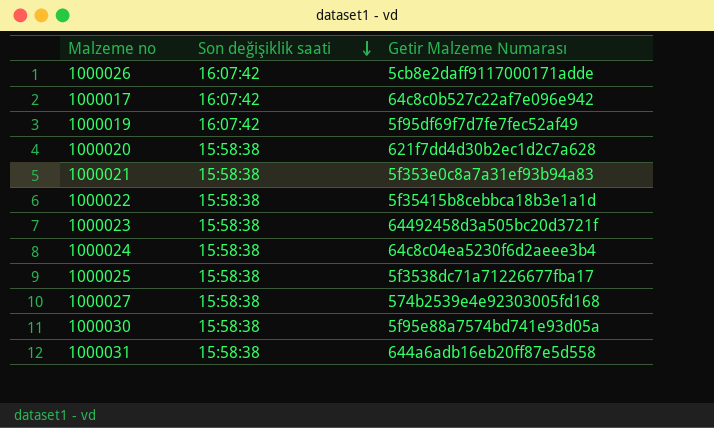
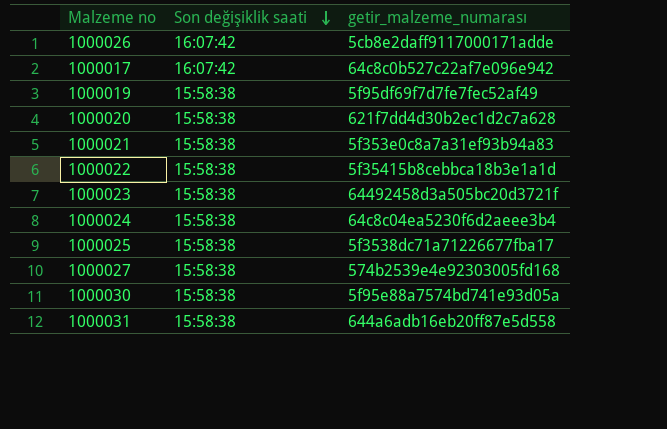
column name: Getir Malzeme Numarası -> getir_malzeme_numarası
1000019 | Son değişiklik saati: 16:07:42 -> 15:58:38

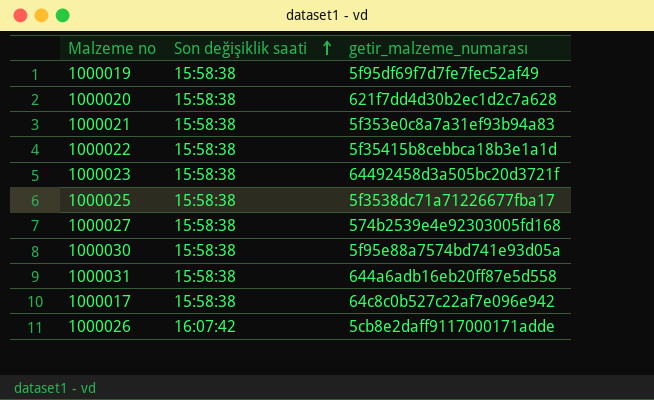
row order: Son değişiklik saati descending -> Son değişiklik saati ascending
row 1000024: 15:58:38 | 64c8c04ea5230f6d2aeee3b4 -> none
1000017 | Son değişiklik saati: 16:07:42 -> 15:58:38

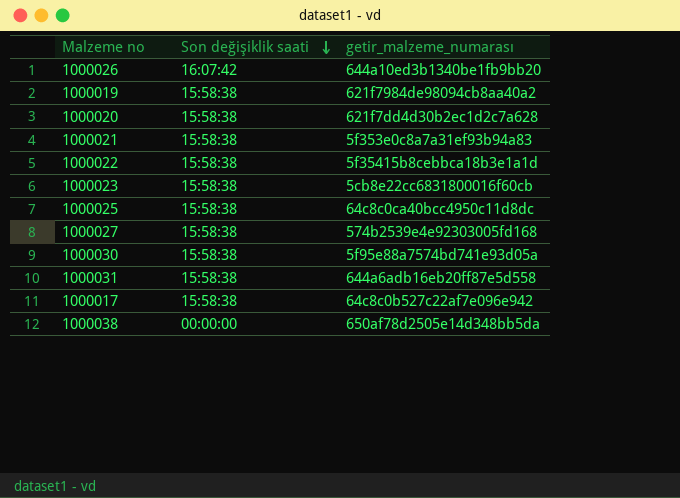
row order: Son değişiklik saati ascending -> Son değişiklik saati descending
1000026 | getir_malzeme_numarası: 5cb8e2daff9117000171adde -> 644a10ed3b1340be1fb9bb20
1000019 | getir_malzeme_numarası: 5f95df69f7d7fe7fec52af49 -> 621f7984de98094cb8aa40a2
1000023 | getir_malzeme_numarası: 64492458d3a505bc20d3721f -> 5cb8e22cc6831800016f60cb
1000025 | getir_malzeme_numarası: 5f3538dc71a71226677fba17 -> 64c8c0ca40bcc4950c11d8dc
row 1000038: none -> 00:00:00 | 650af78d2505e14d348bb5da

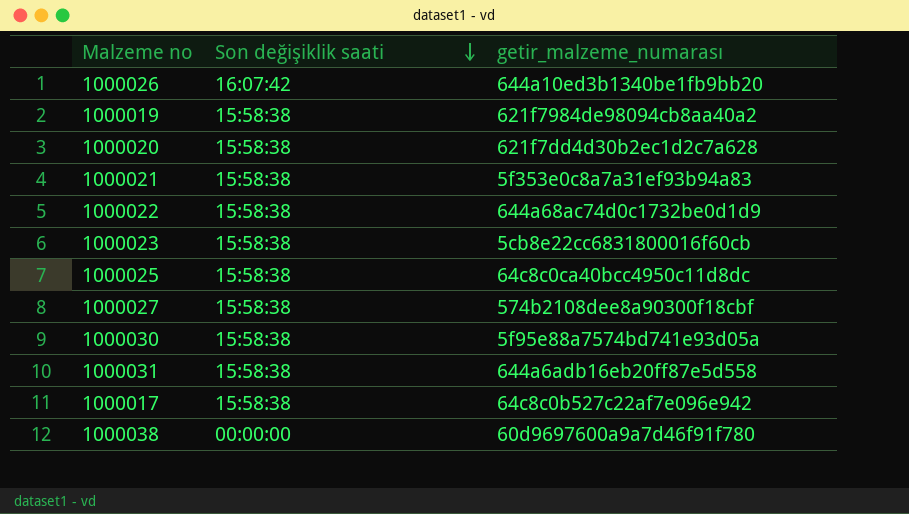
1000022 | getir_malzeme_numarası: 5f35415b8cebbca18b3e1a1d -> 644a68ac74d0c1732be0d1d9
1000027 | getir_malzeme_numarası: 574b2539e4e92303005fd168 -> 574b2108dee8a90300f18cbf
1000038 | getir_malzeme_numarası: 650af78d2505e14d348bb5da -> 60d9697600a9a7d46f91f780

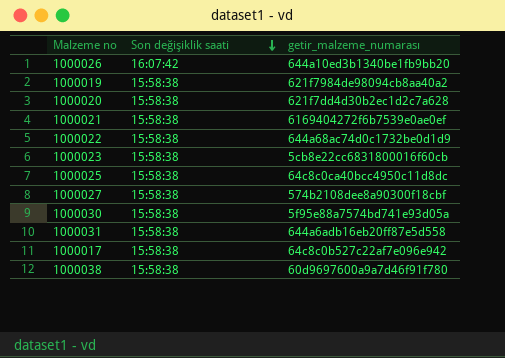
1000021 | getir_malzeme_numarası: 5f353e0c8a7a31ef93b94a83 -> 6169404272f6b7539e0ae0ef
1000038 | Son değişiklik saati: 00:00:00 -> 15:58:38

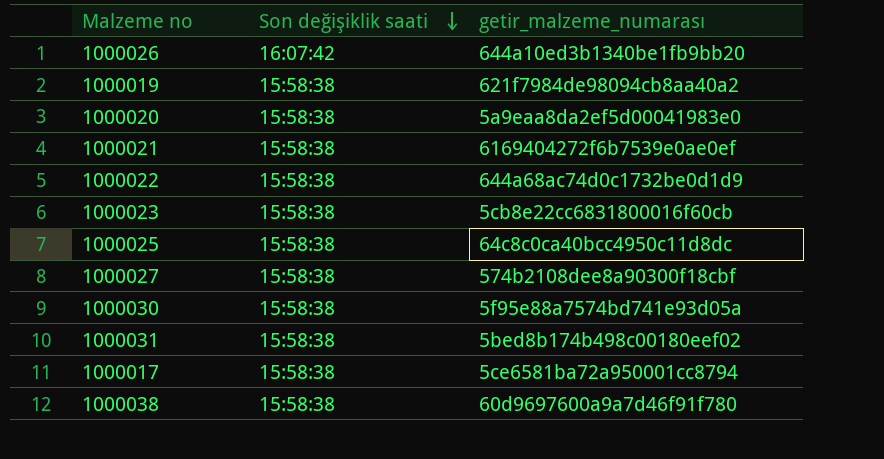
1000020 | getir_malzeme_numarası: 621f7dd4d30b2ec1d2c7a628 -> 5a9eaa8da2ef5d00041983e0
1000031 | getir_malzeme_numarası: 644a6adb16eb20ff87e5d558 -> 5bed8b174b498c00180eef02
1000017 | getir_malzeme_numarası: 64c8c0b527c22af7e096e942 -> 5ce6581ba72a950001cc8794

